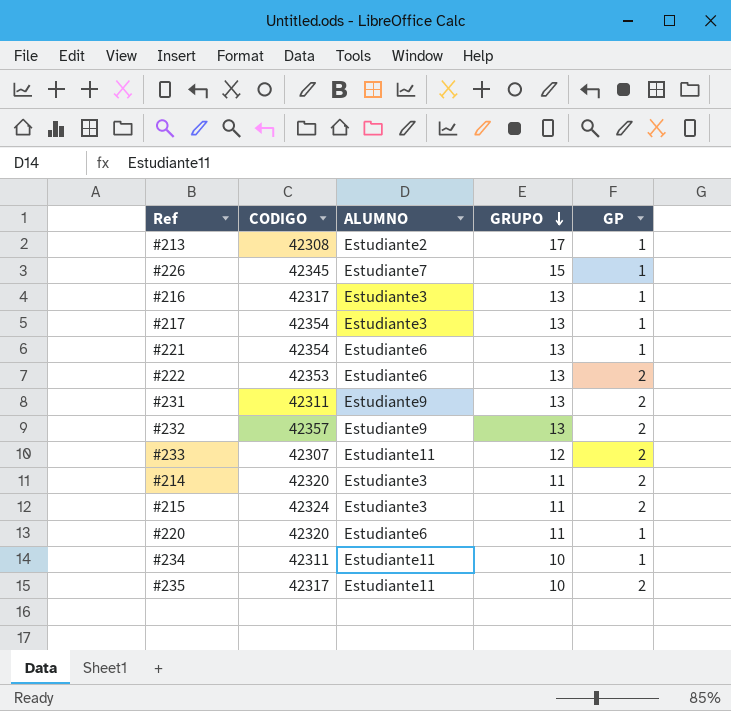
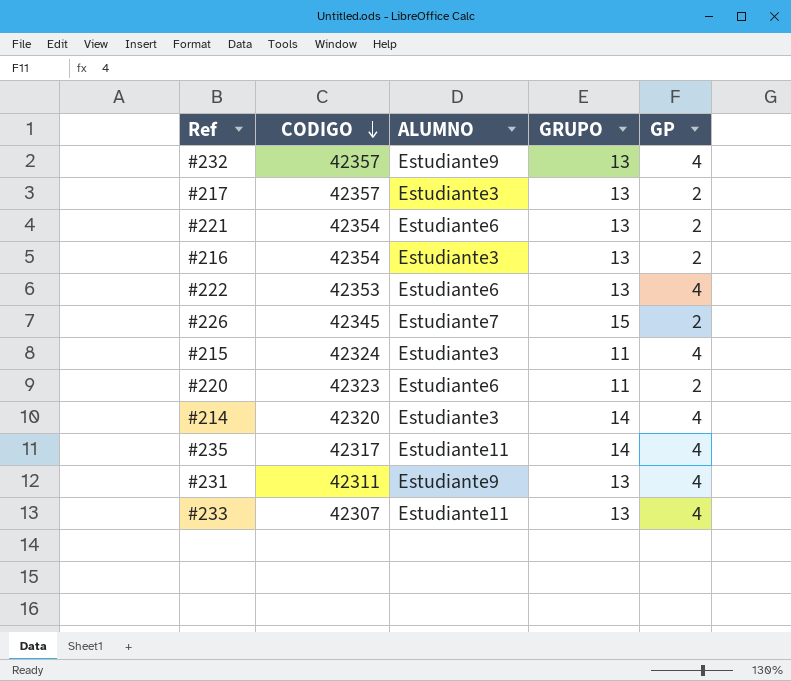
row order: GRUPO descending -> CODIGO descending
row #213: 42308 | Estudiante2 | 17 | 1 -> none
row #234: 42311 | Estudiante11 | 10 | 1 -> none
#232 | GP: 2 -> 4
#217 | CODIGO: 42354 -> 42357
#217 | GP: 1 -> 2
#221 | GP: 1 -> 2
#216 | CODIGO: 42317 -> 42354
#216 | GP: 1 -> 2
#222 | GP: 2 -> 4
#226 | GP: 1 -> 2
#215 | GP: 2 -> 4
#220 | CODIGO: 42320 -> 42323
#220 | GP: 1 -> 2
#214 | GRUPO: 11 -> 14
#214 | GP: 2 -> 4
#235 | GRUPO: 10 -> 14
#235 | GP: 2 -> 4
#231 | GP: 2 -> 4
#233 | GRUPO: 12 -> 13
#233 | GP: 2 -> 4

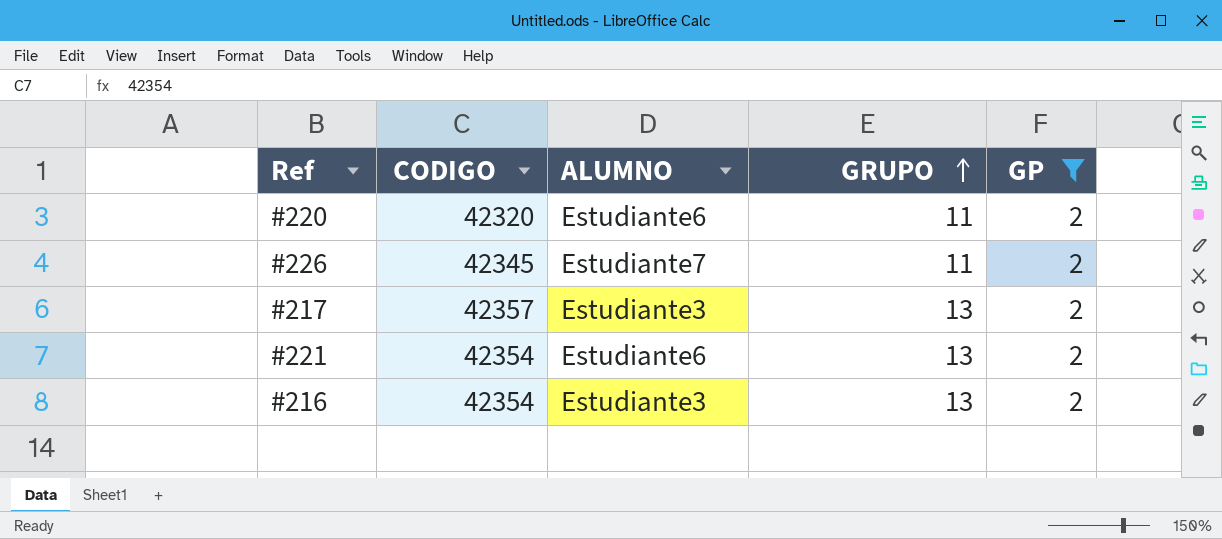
filter: none -> GP = 2
row order: CODIGO descending -> GRUPO ascending
#220 | CODIGO: 42323 -> 42320
#226 | GRUPO: 15 -> 11

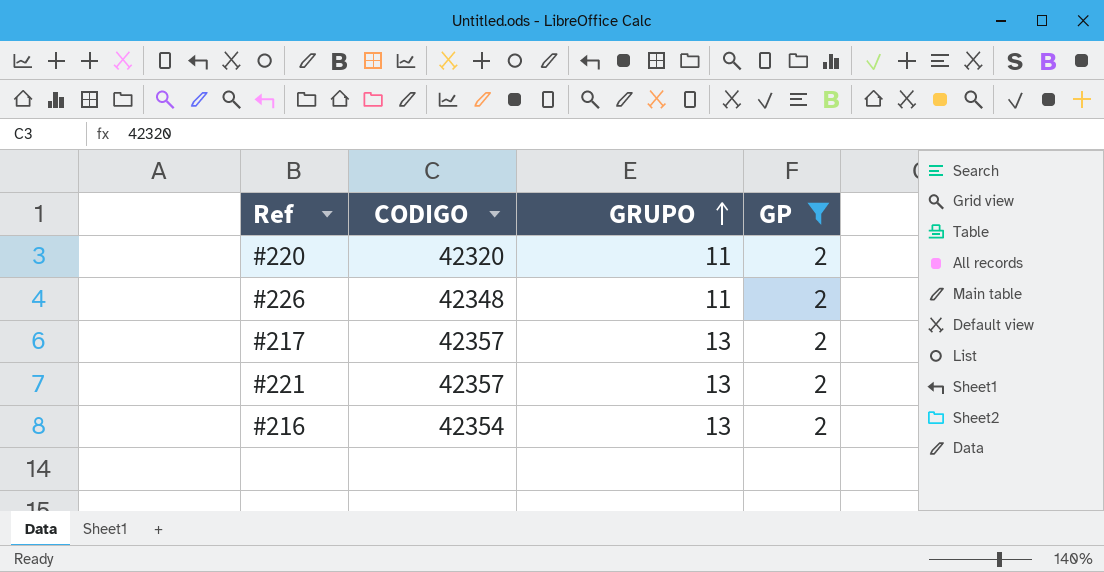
column ALUMNO | position: 3 -> none
#226 | CODIGO: 42345 -> 42348
#221 | CODIGO: 42354 -> 42357

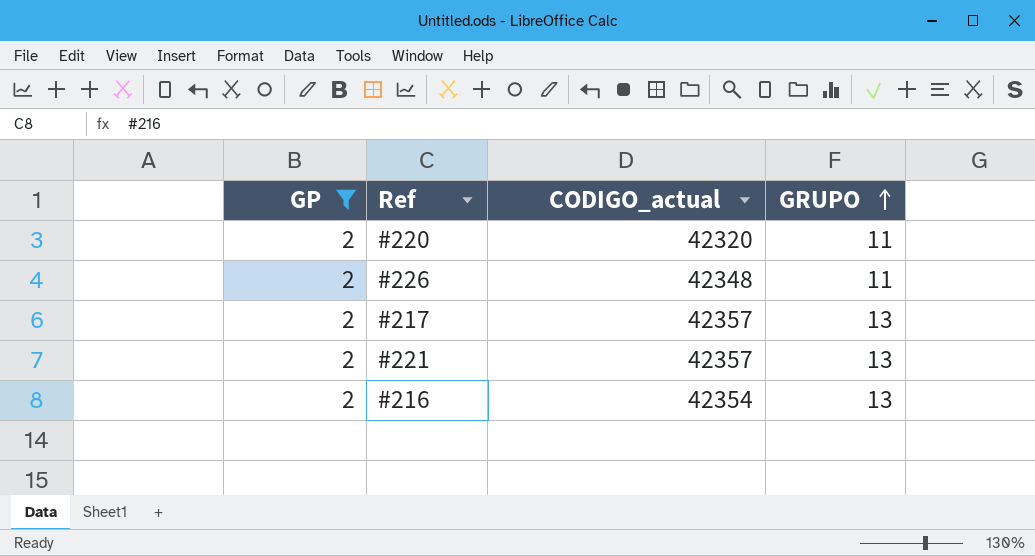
column GP | position: 4 -> 1
column name: CODIGO -> CODIGO_actual

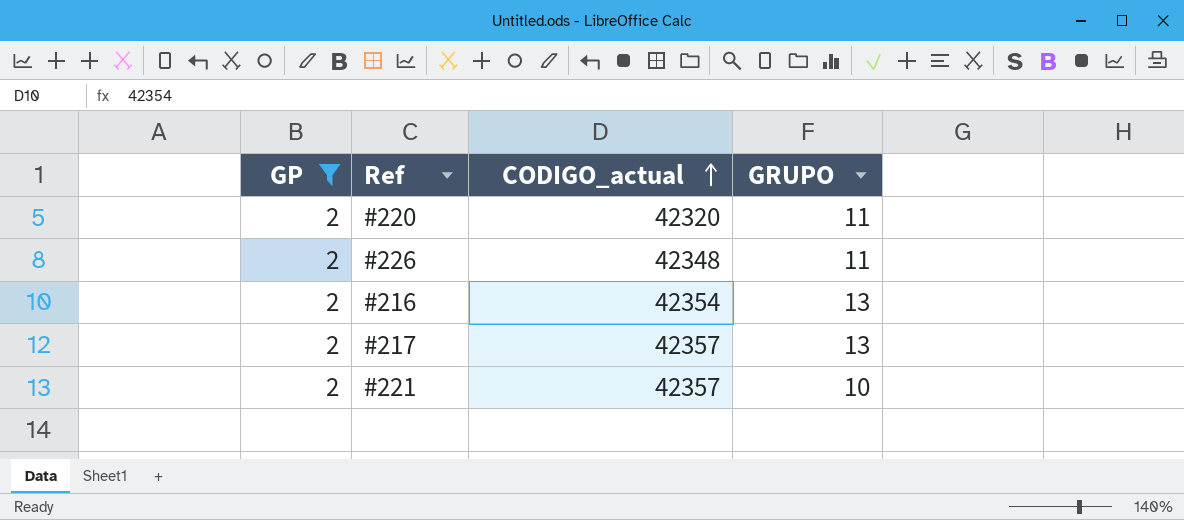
row order: GRUPO ascending -> CODIGO_actual ascending
#221 | GRUPO: 13 -> 10

